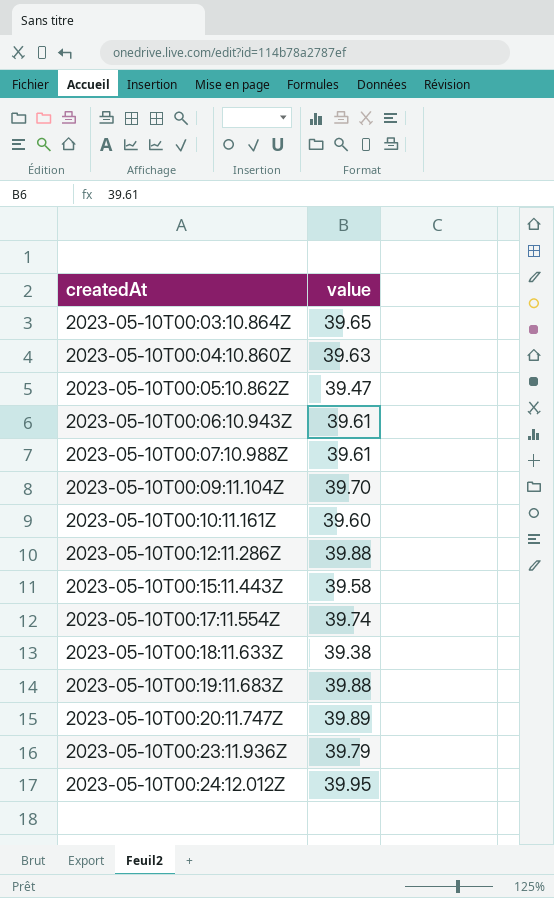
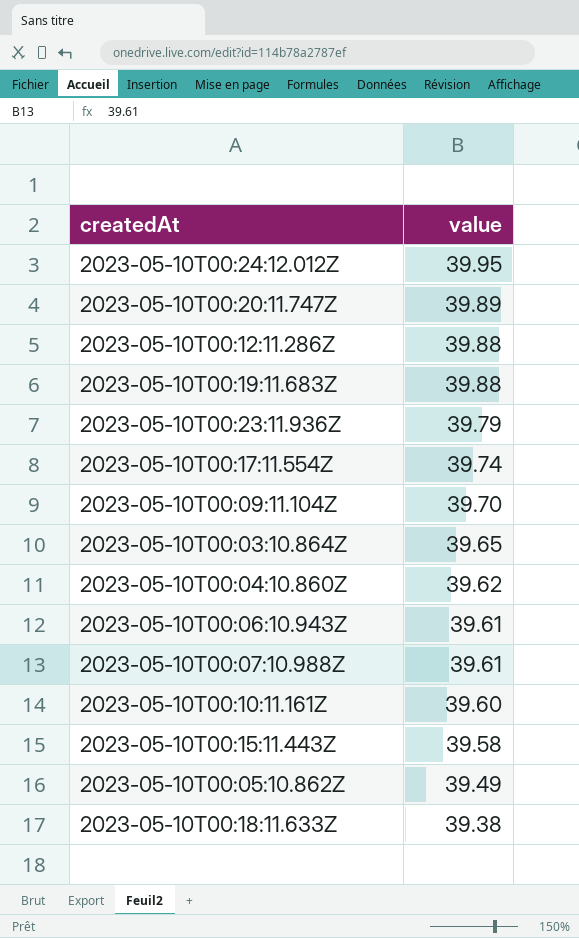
row order: createdAt ascending -> value descending
2023-05-10T00:04:10.860Z | value: 39.63 -> 39.62
2023-05-10T00:05:10.862Z | value: 39.47 -> 39.49

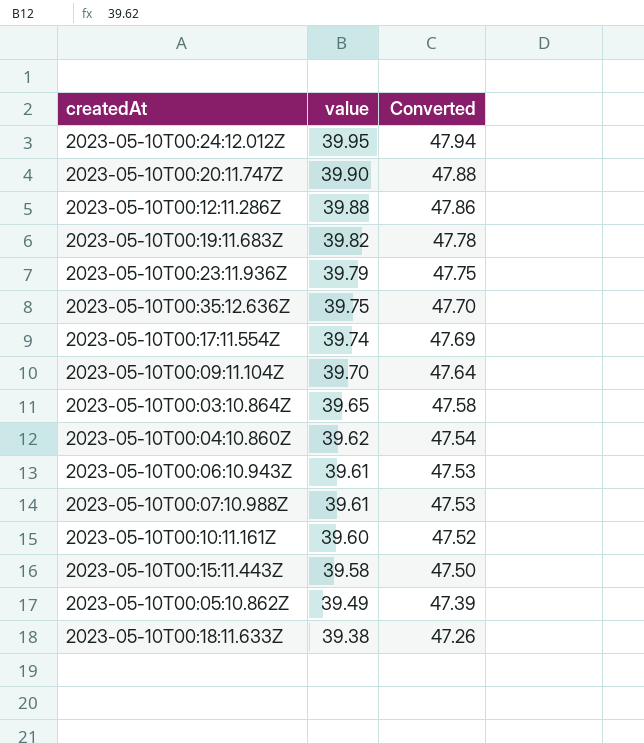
column Converted | formula: none -> [value] * 1.2
2023-05-10T00:20:11.747Z | value: 39.89 -> 39.90
2023-05-10T00:19:11.683Z | value: 39.88 -> 39.82
row 2023-05-10T00:35:12.636Z: none -> 39.75 | 47.70

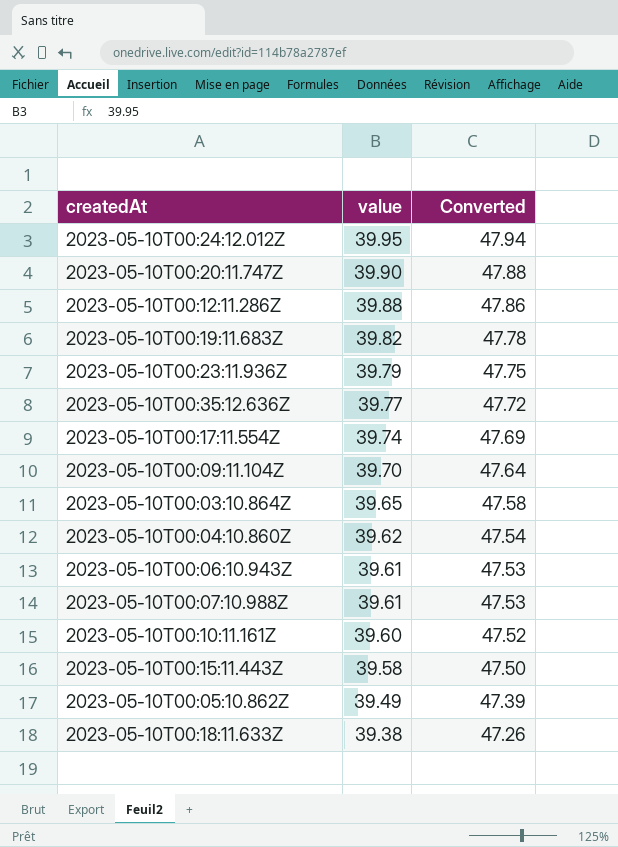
2023-05-10T00:35:12.636Z | value: 39.75 -> 39.77
2023-05-10T00:35:12.636Z | Converted: 47.70 -> 47.72

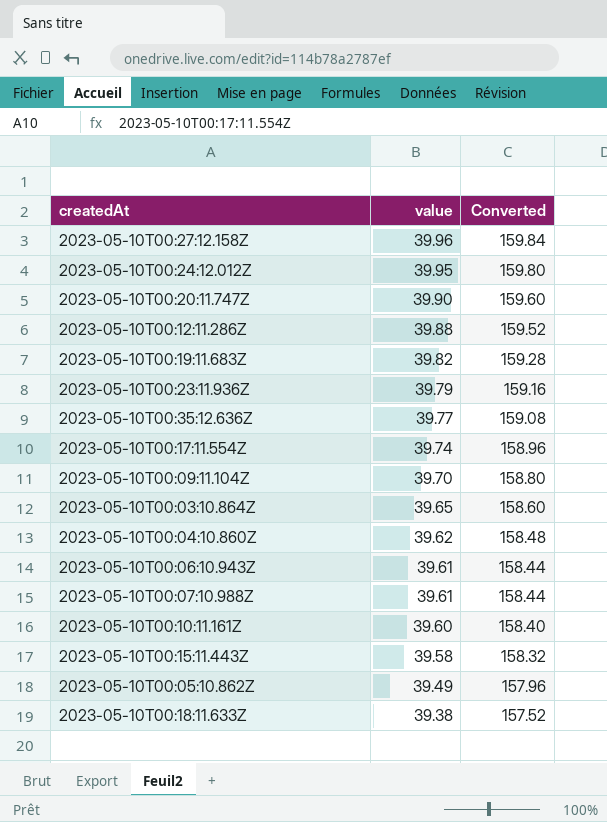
column Converted | formula: [value] * 1.2 -> [value] * 4
row 2023-05-10T00:27:12.158Z: none -> 39.96 | 159.84

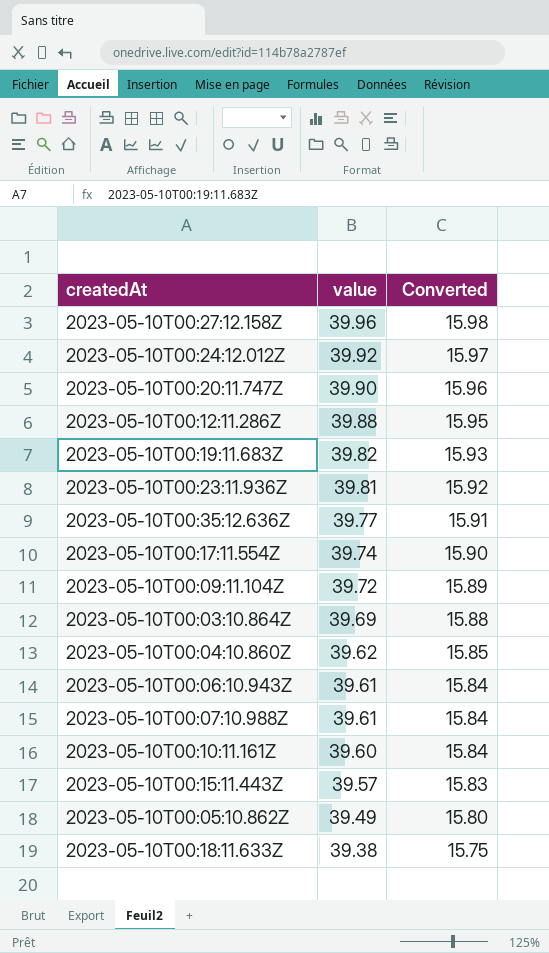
column Converted | formula: [value] * 4 -> [value] * 0.4
2023-05-10T00:24:12.012Z | value: 39.95 -> 39.92
2023-05-10T00:23:11.936Z | value: 39.79 -> 39.81
2023-05-10T00:09:11.104Z | value: 39.70 -> 39.72
2023-05-10T00:03:10.864Z | value: 39.65 -> 39.69
2023-05-10T00:15:11.443Z | value: 39.58 -> 39.57

